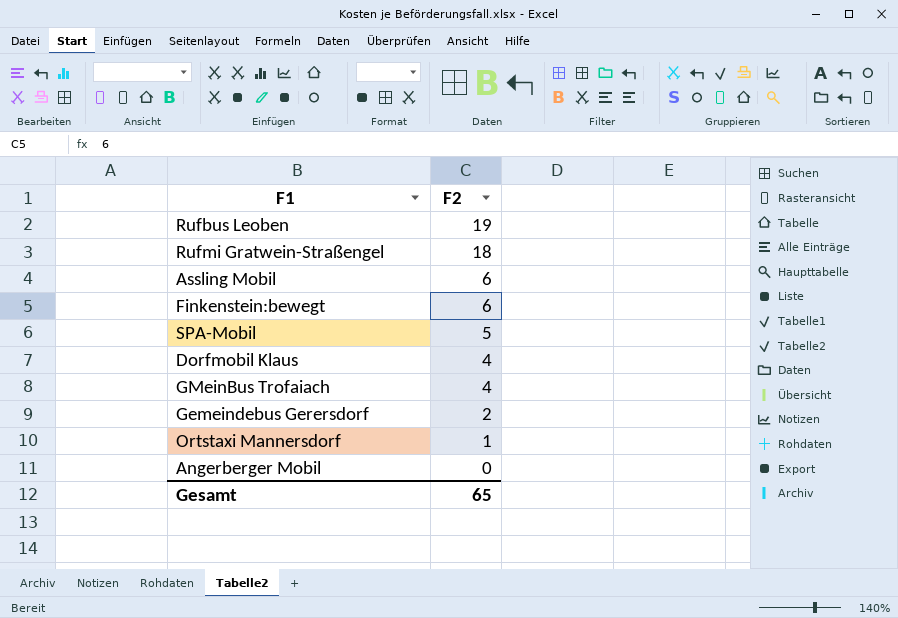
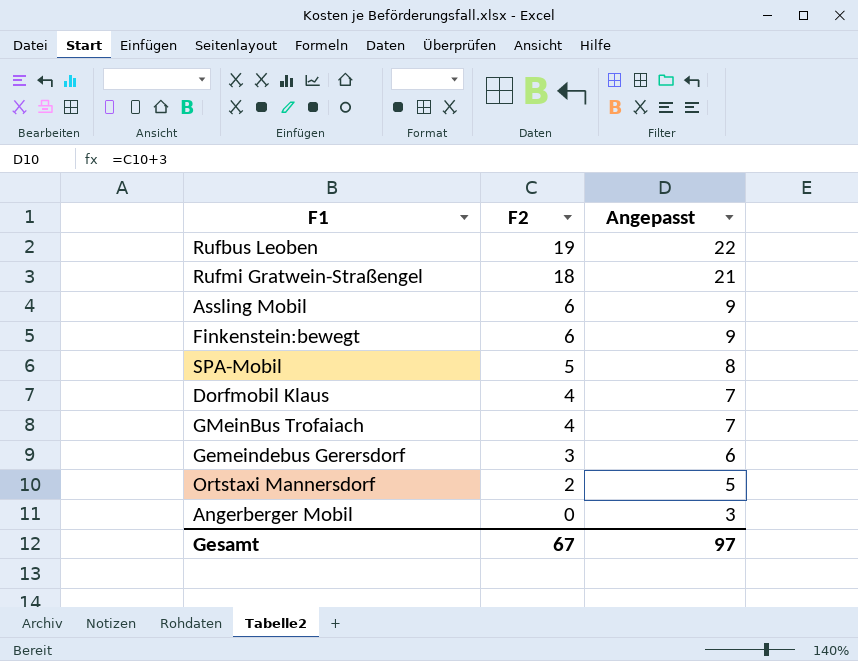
column Angepasst | formula: none -> [F2] + 3
Gemeindebus Gerersdorf | F2: 2 -> 3
Ortstaxi Mannersdorf | F2: 1 -> 2
Gesamt | F2: 65 -> 67

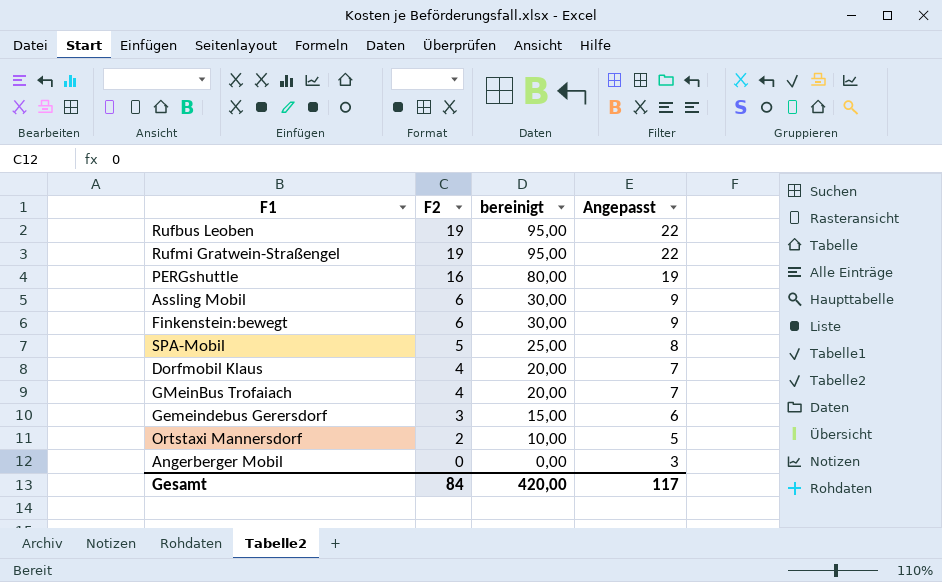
column bereinigt | formula: none -> [F2] * 5
Rufmi Gratwein-Straßengel | F2: 18 -> 19
Rufmi Gratwein-Straßengel | Angepasst: 21 -> 22
row PERGshuttle: none -> 16 | 80,00 | 19
Gesamt | F2: 67 -> 84
Gesamt | Angepasst: 97 -> 117

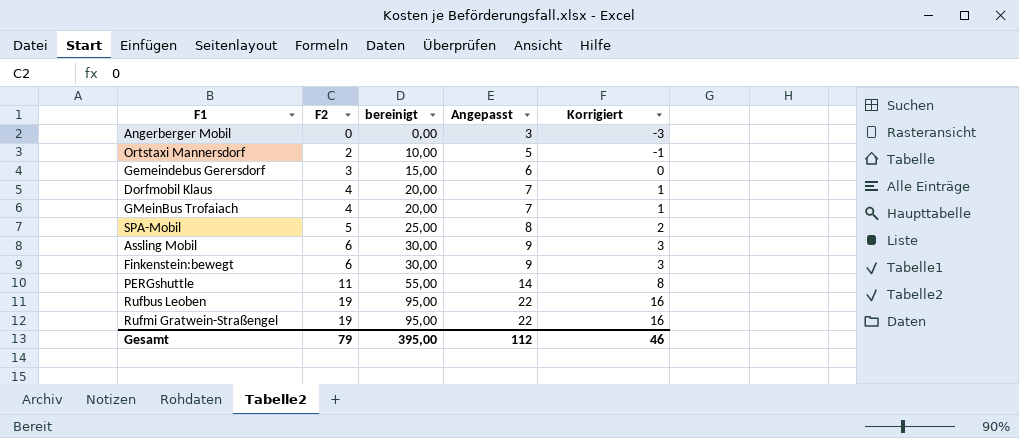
row order: F2 descending -> F2 ascending
column Korrigiert | formula: none -> [F2] - 3
PERGshuttle | F2: 16 -> 11
PERGshuttle | bereinigt: 80,00 -> 55,00
PERGshuttle | Angepasst: 19 -> 14
Gesamt | F2: 84 -> 79
Gesamt | bereinigt: 420,00 -> 395,00
Gesamt | Angepasst: 117 -> 112

